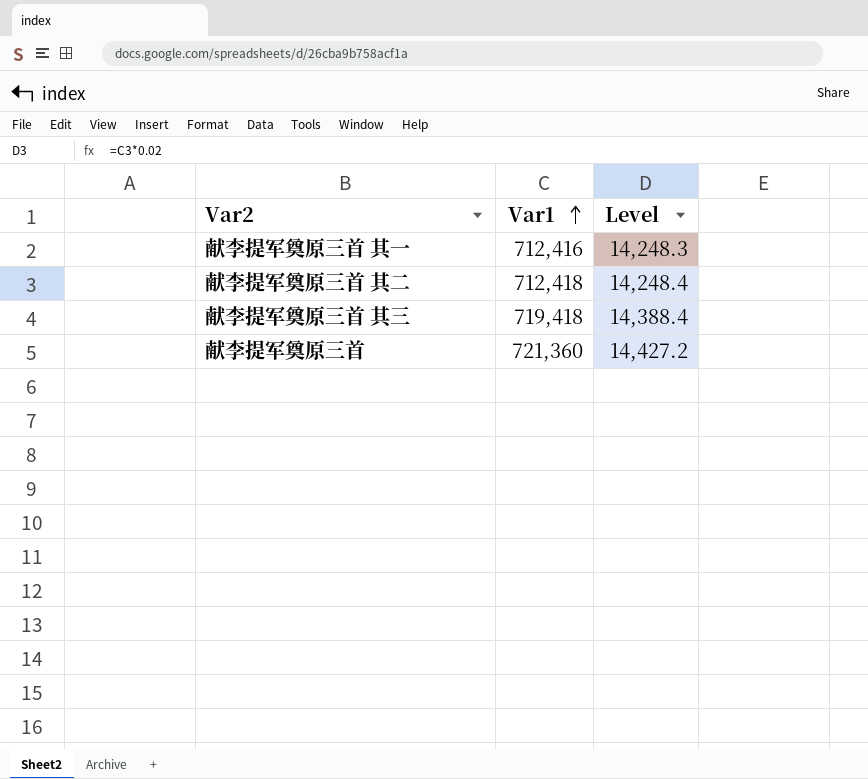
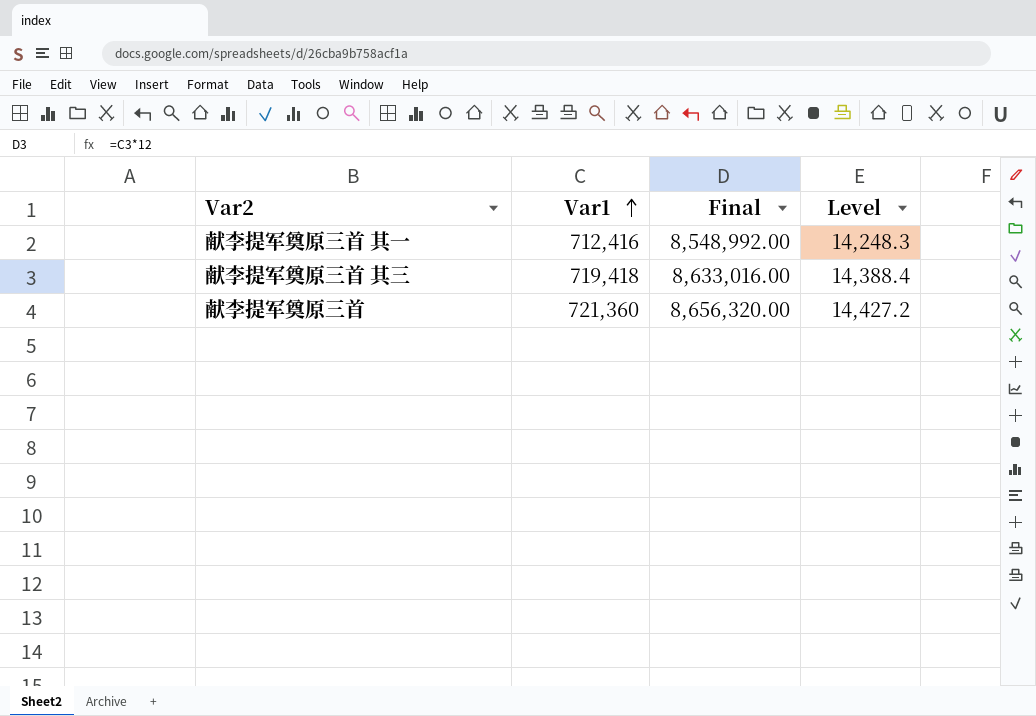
column Final | formula: none -> [Var1] * 12
row 献李提军奠原三首 其二: 712,418 | 14,248.4 -> none

